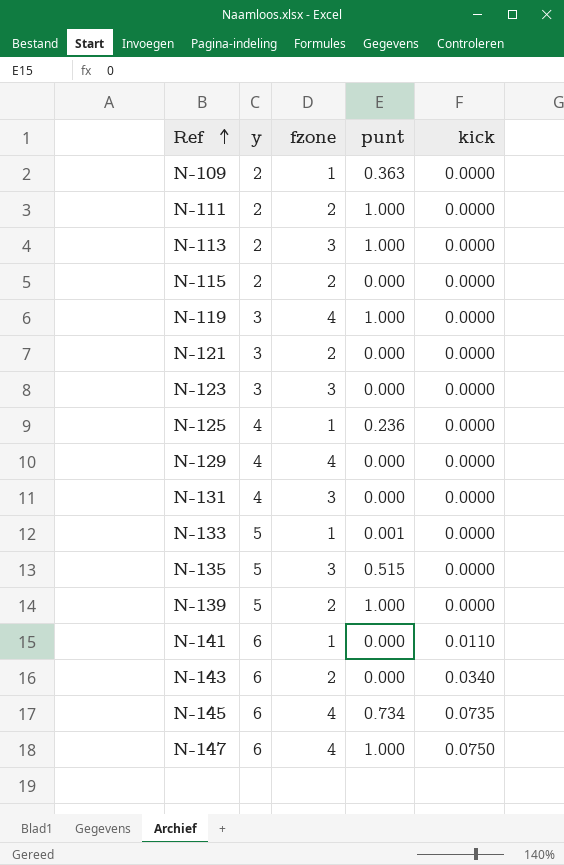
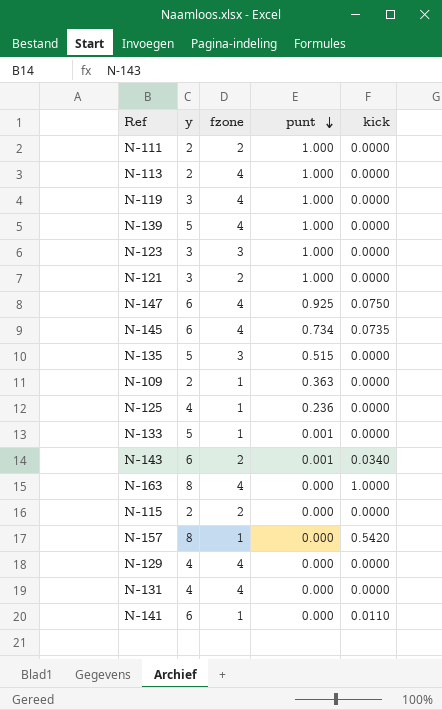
row order: Ref ascending -> punt descending
N-113 | fzone: 3 -> 4
N-139 | fzone: 2 -> 4
N-123 | punt: 0.000 -> 1.000
N-121 | punt: 0.000 -> 1.000
N-147 | punt: 1.000 -> 0.925
N-143 | punt: 0.000 -> 0.001
row N-163: none -> 8 | 4 | 0.000 | 1.0000
row N-157: none -> 8 | 1 | 0.000 | 0.5420
N-131 | fzone: 3 -> 4

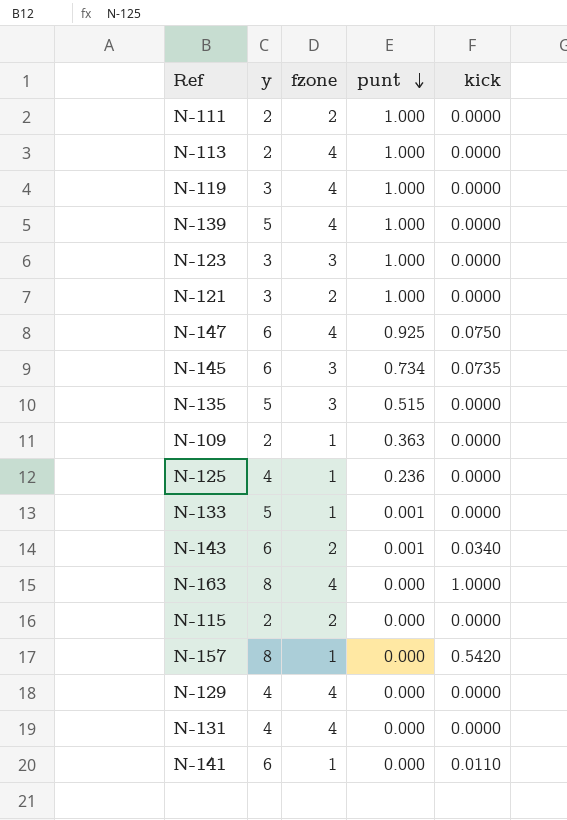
N-145 | fzone: 4 -> 3

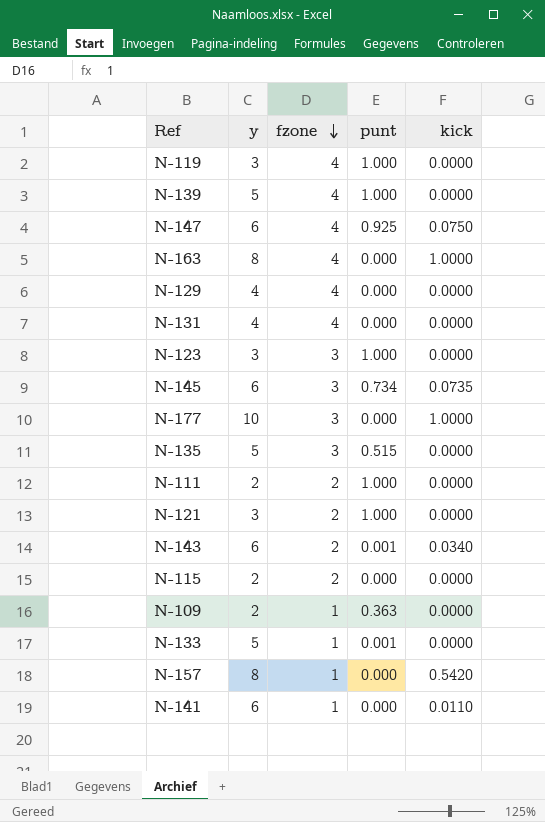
row order: punt descending -> fzone descending
row N-113: 2 | 4 | 1.000 | 0.0000 -> none
row N-125: 4 | 1 | 0.236 | 0.0000 -> none
row N-177: none -> 10 | 3 | 0.000 | 1.0000

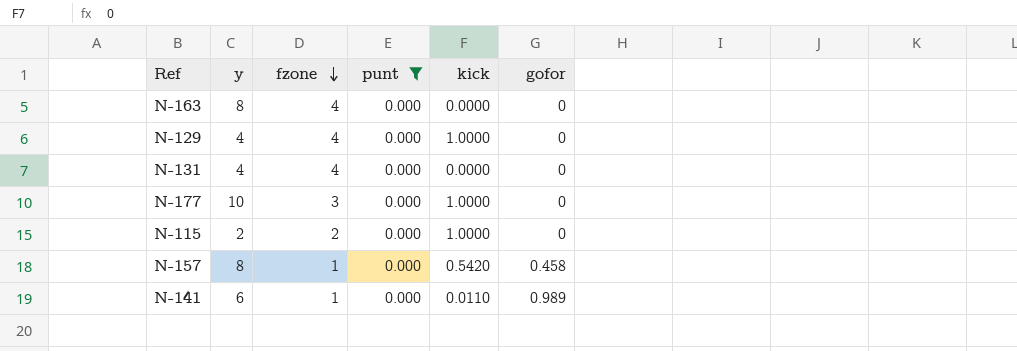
filter: none -> punt = 0.000
column gofor | position: none -> 6
N-163 | kick: 1.0000 -> 0.0000
N-129 | kick: 0.0000 -> 1.0000
N-115 | kick: 0.0000 -> 1.0000

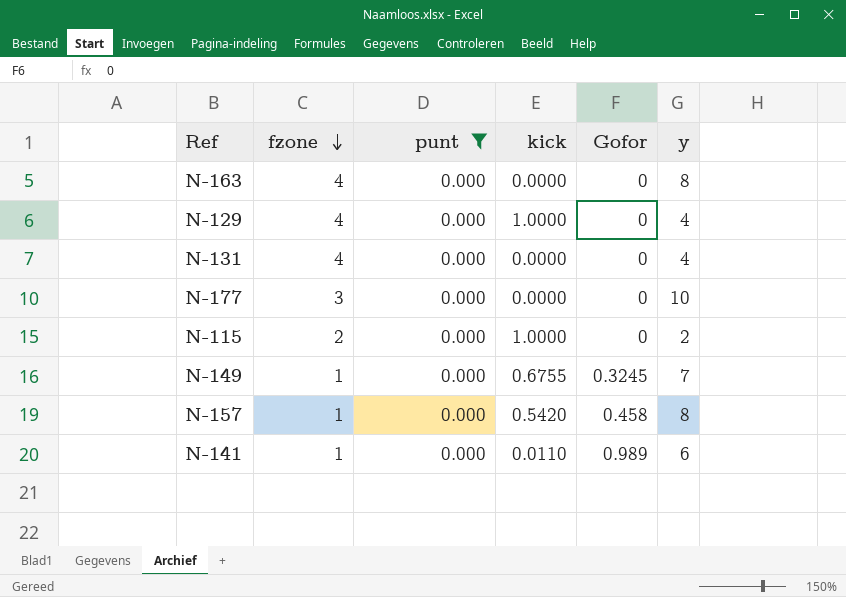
column name: gofor -> Gofor
column y | position: 2 -> 6
N-177 | kick: 1.0000 -> 0.0000
row N-149: none -> 1 | 0.000 | 0.6755 | 0.3245 | 7

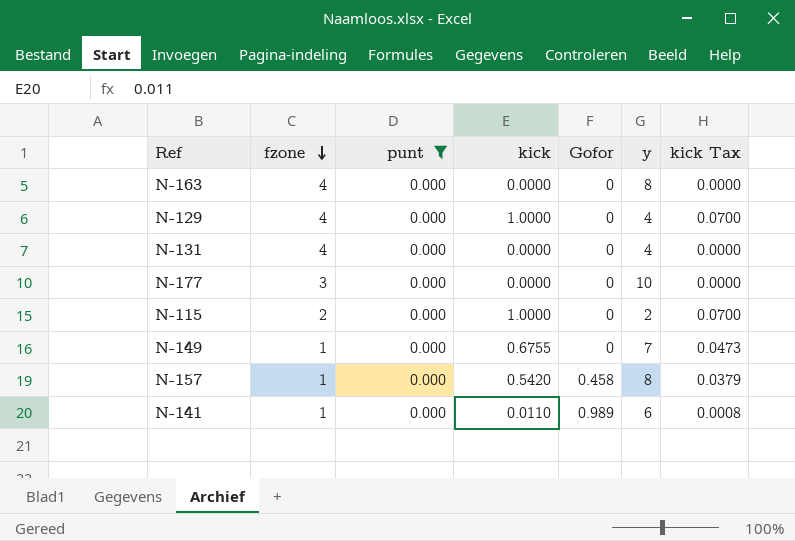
column kick Tax | formula: none -> [kick] * 0.07
N-149 | Gofor: 0.3245 -> 0

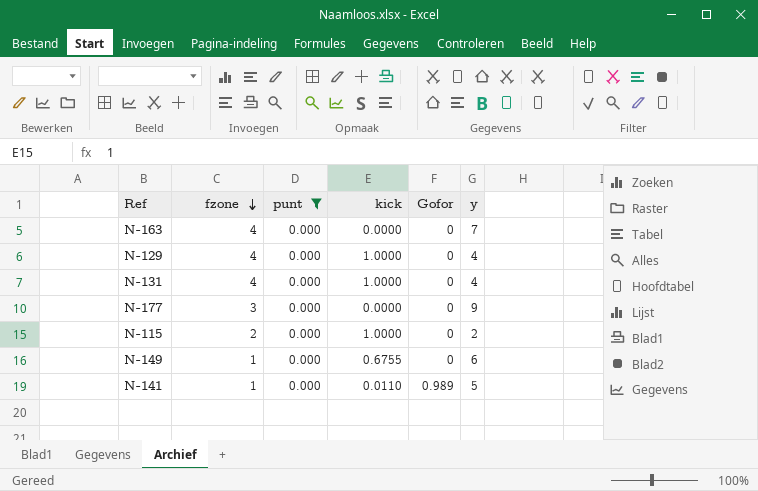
column kick Tax | formula: [kick] * 0.07 -> none
row N-157: 1 | 0.000 | 0.5420 | 0.458 | 8 | 0.0379 -> none
N-163 | y: 8 -> 7
N-131 | kick: 0.0000 -> 1.0000
N-177 | y: 10 -> 9
N-149 | y: 7 -> 6
N-141 | y: 6 -> 5

